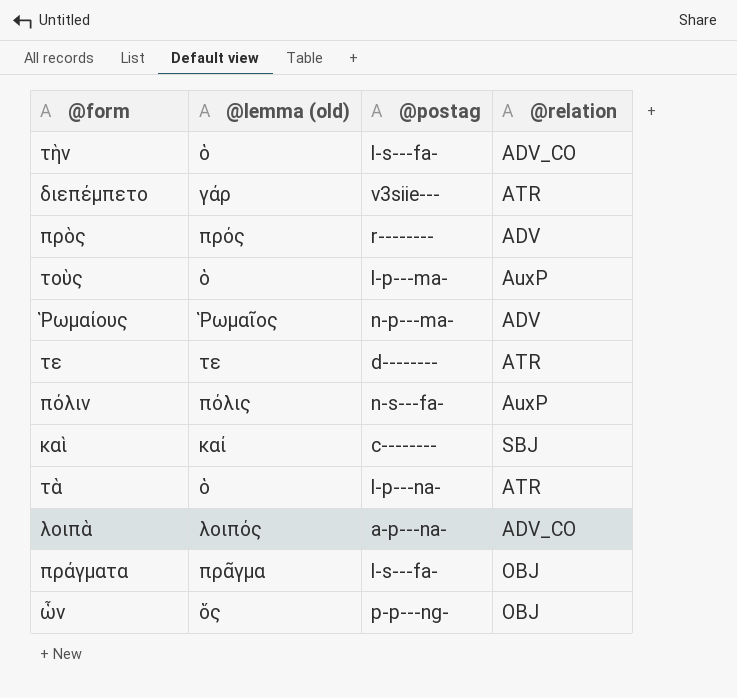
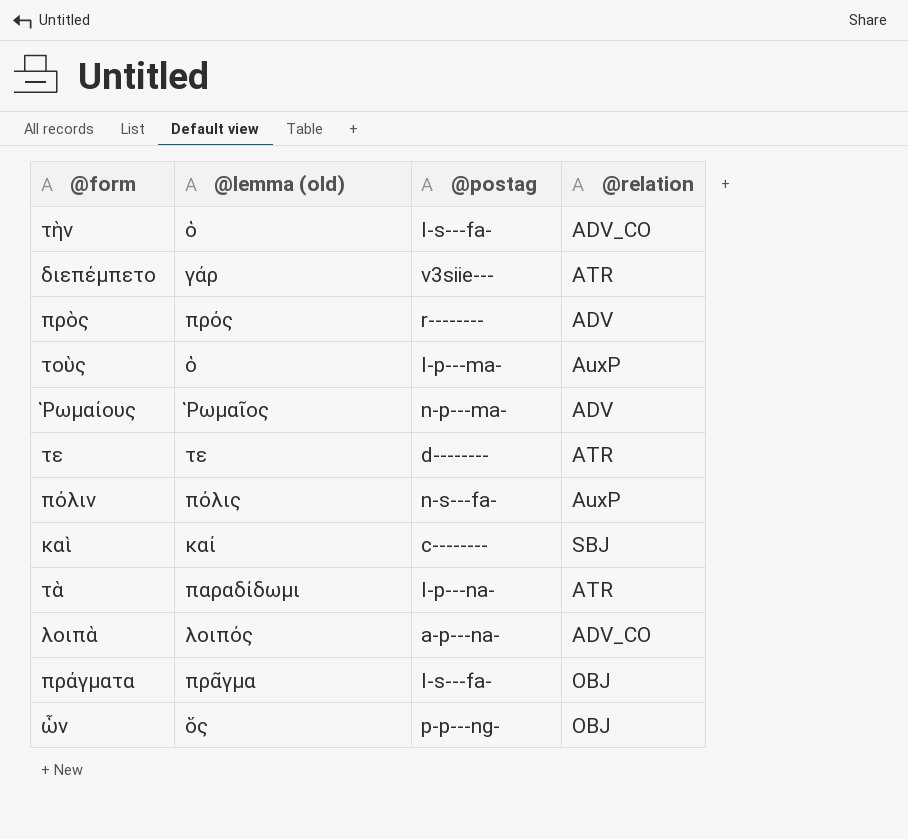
τὰ | @lemma (old): ὁ -> παραδίδωμι

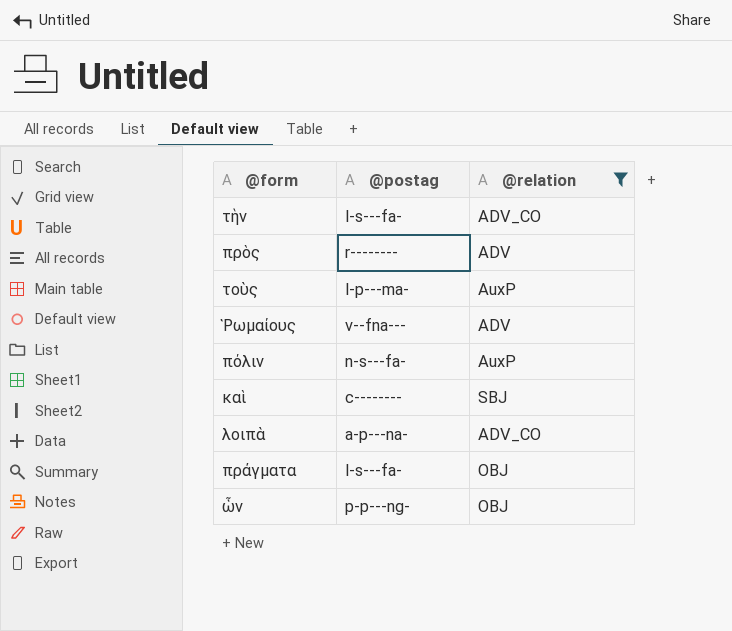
filter: none -> @relation != ATR
column @lemma (old) | position: 2 -> none
Ῥωμαίους | @postag: n-p---ma- -> v--fna---

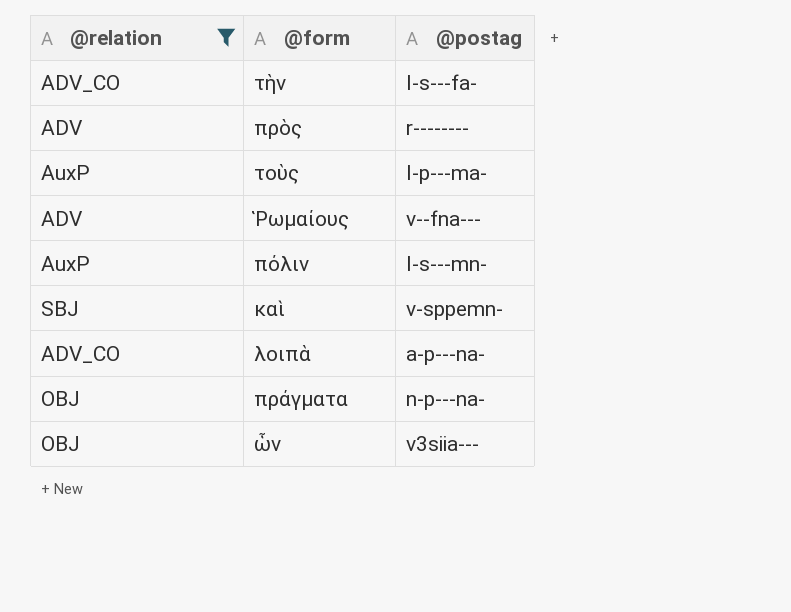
column @relation | position: 3 -> 1
πόλιν | @postag: n-s---fa- -> l-s---mn-
καὶ | @postag: c-------- -> v-sppemn-
πράγματα | @postag: l-s---fa- -> n-p---na-
ὧν | @postag: p-p---ng- -> v3siia---

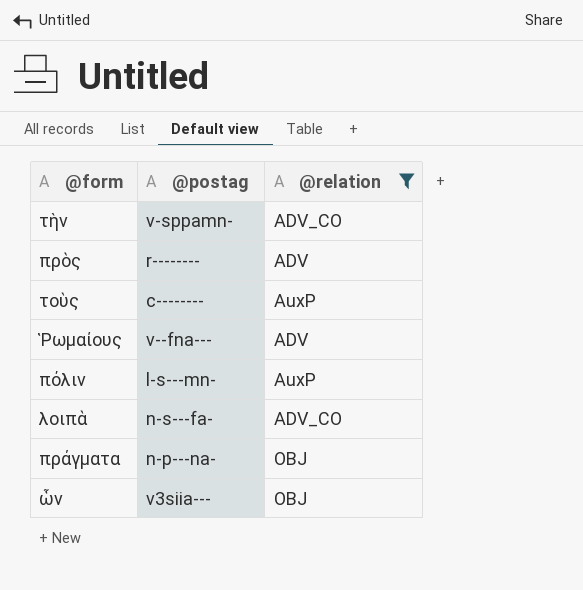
column @relation | position: 1 -> 3
row καὶ: SBJ | v-sppemn- -> none
τὴν | @postag: l-s---fa- -> v-sppamn-
τοὺς | @postag: l-p---ma- -> c--------
λοιπὰ | @postag: a-p---na- -> n-s---fa-

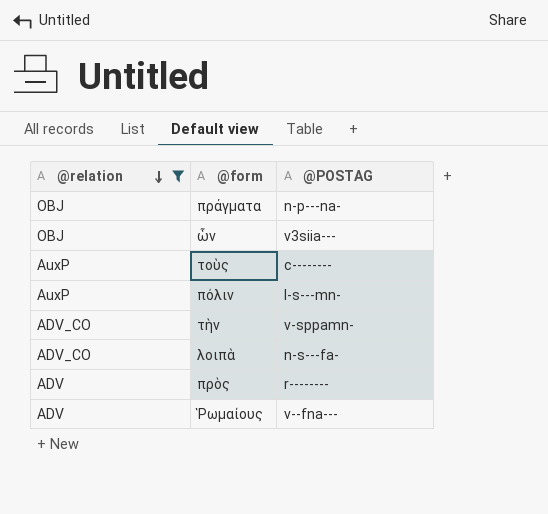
row order: none -> @relation descending
column @relation | position: 3 -> 1
column name: @postag -> @POSTAG

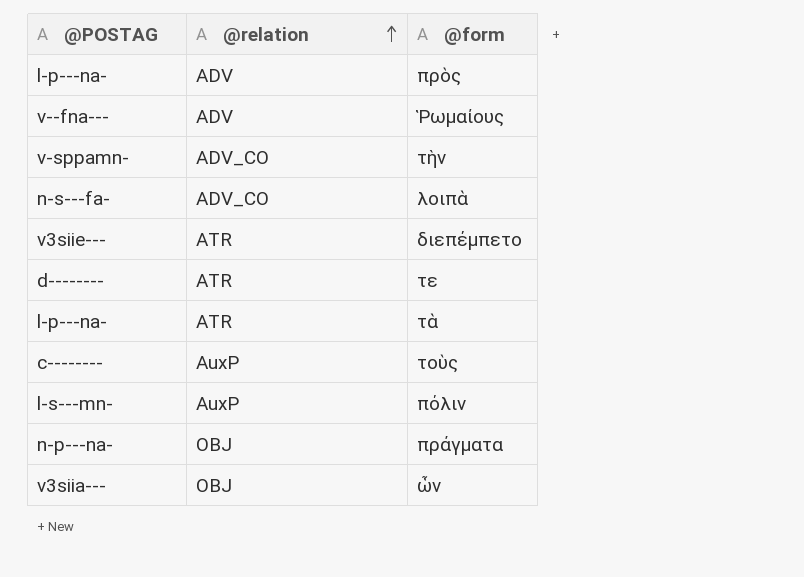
filter: @relation != ATR -> none
row order: @relation descending -> @relation ascending
column @POSTAG | position: 3 -> 1
πρὸς | @POSTAG: r-------- -> l-p---na-

